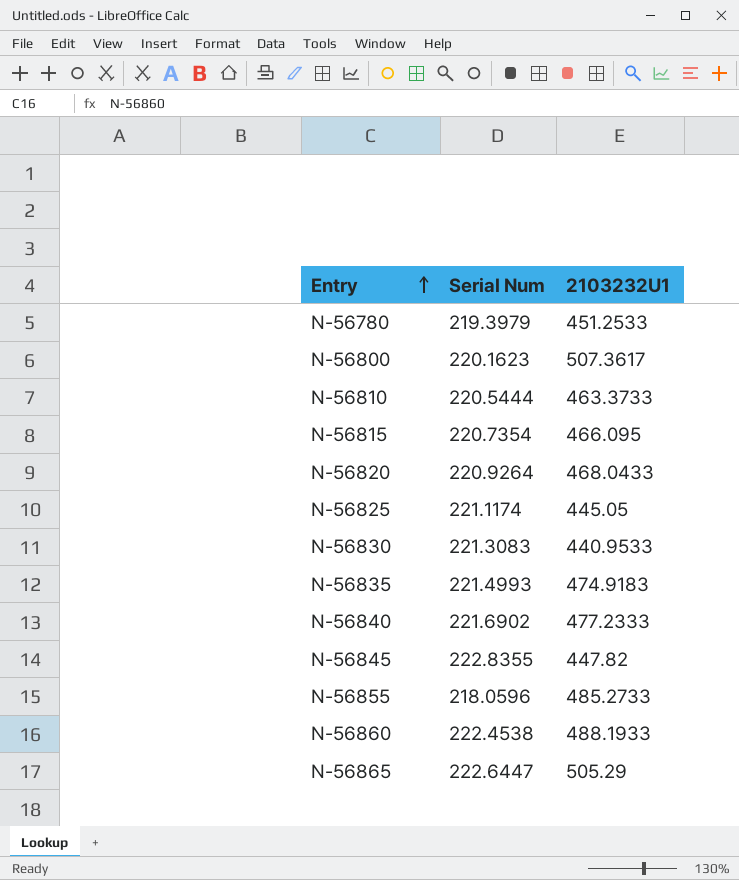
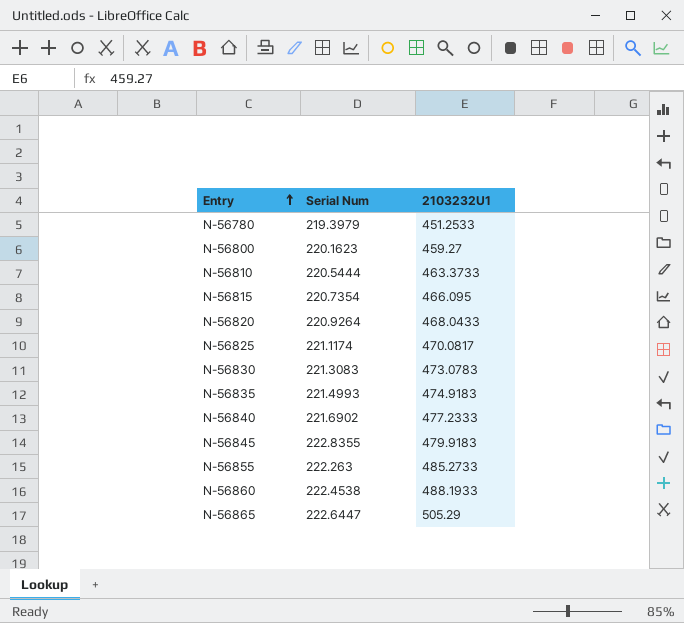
N-56800 | 2103232U1: 507.3617 -> 459.27
N-56825 | 2103232U1: 445.05 -> 470.0817
N-56830 | 2103232U1: 440.9533 -> 473.0783
N-56845 | 2103232U1: 447.82 -> 479.9183
N-56855 | Serial Num: 218.0596 -> 222.263

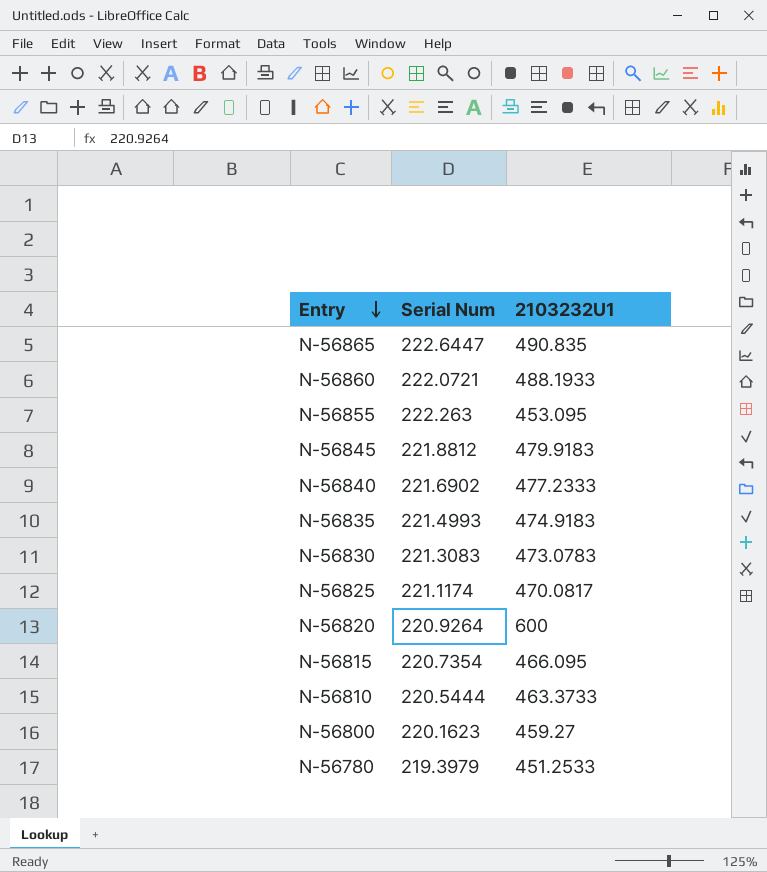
row order: Entry ascending -> Entry descending
N-56865 | 2103232U1: 505.29 -> 490.835
N-56860 | Serial Num: 222.4538 -> 222.0721
N-56855 | 2103232U1: 485.2733 -> 453.095
N-56845 | Serial Num: 222.8355 -> 221.8812
N-56820 | 2103232U1: 468.0433 -> 600

